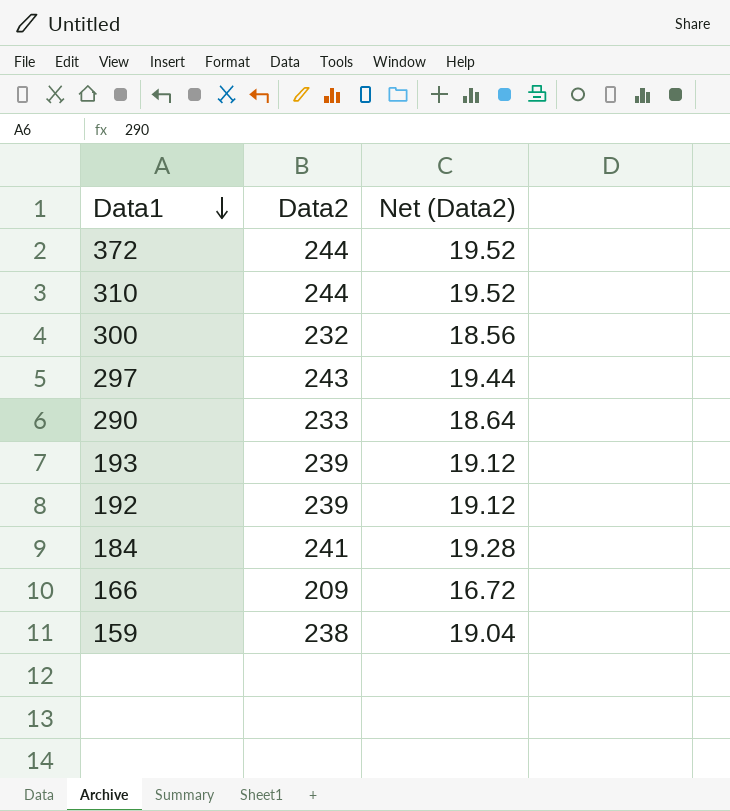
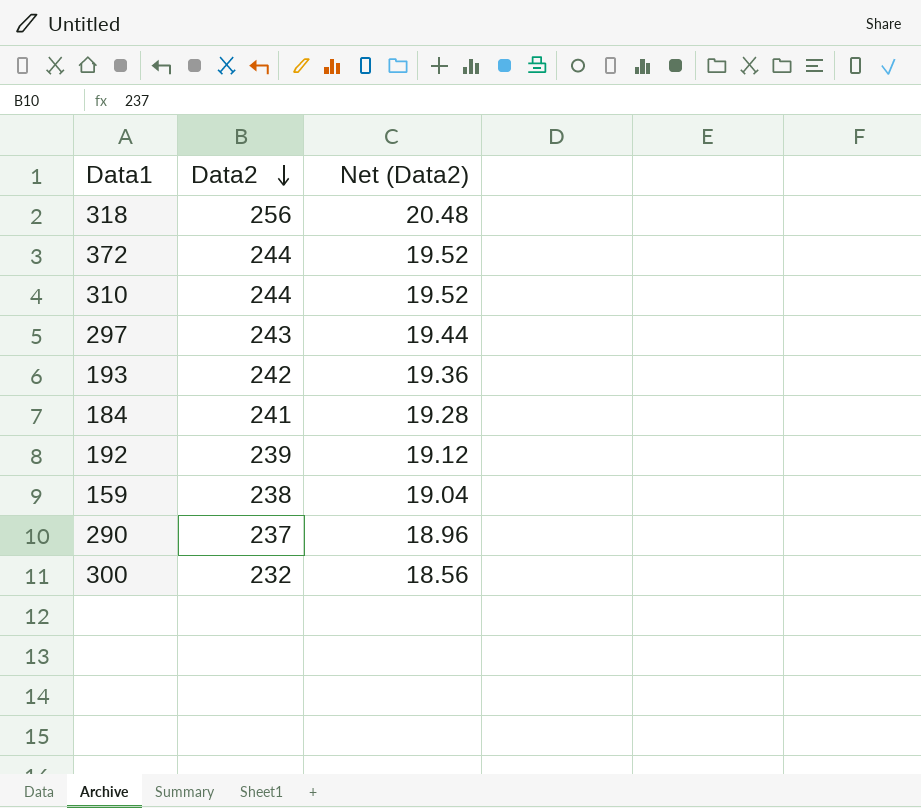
row order: Data1 descending -> Data2 descending
row 166: 209 | 16.72 -> none
row 318: none -> 256 | 20.48
193 | Data2: 239 -> 242
193 | Net (Data2): 19.12 -> 19.36
290 | Data2: 233 -> 237
290 | Net (Data2): 18.64 -> 18.96

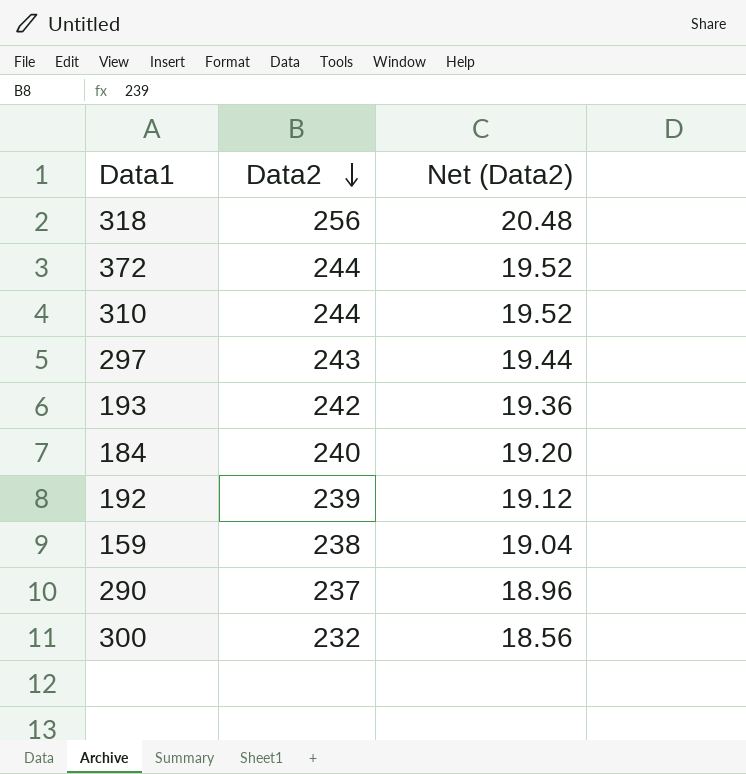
184 | Data2: 241 -> 240
184 | Net (Data2): 19.28 -> 19.20

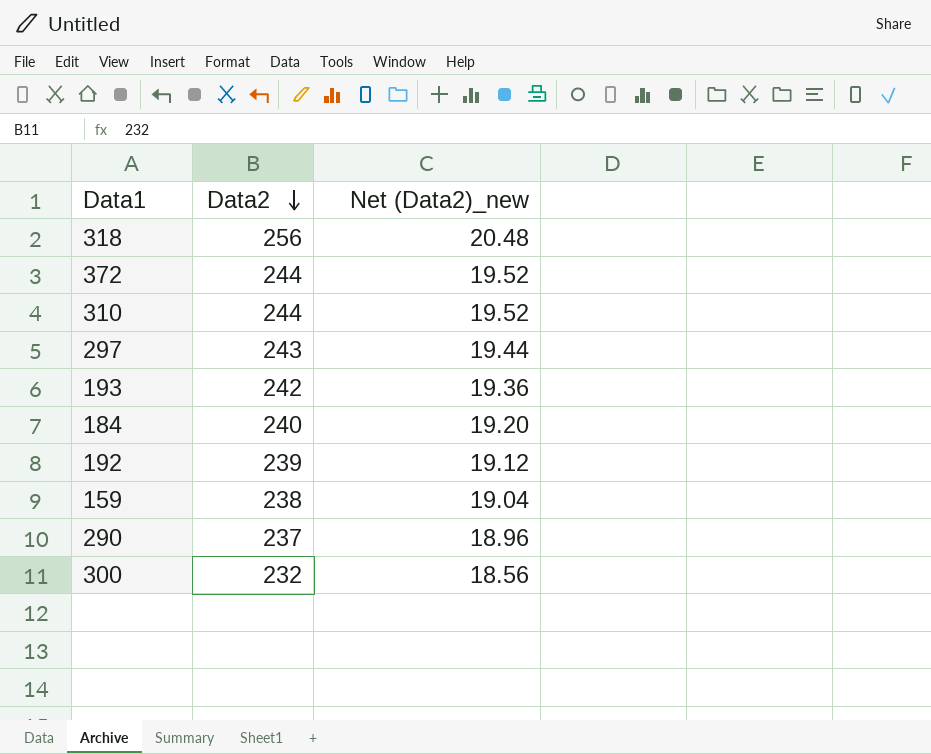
column name: Net (Data2) -> Net (Data2)_new

